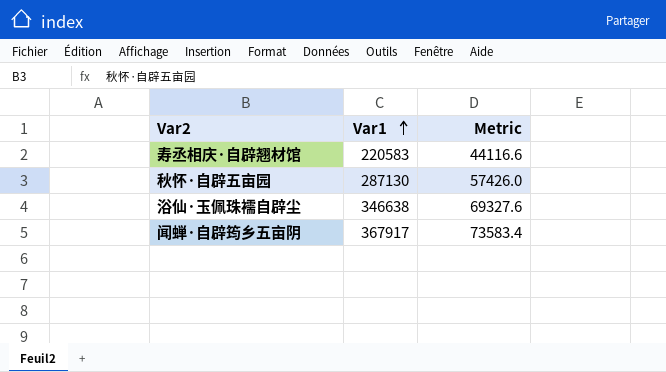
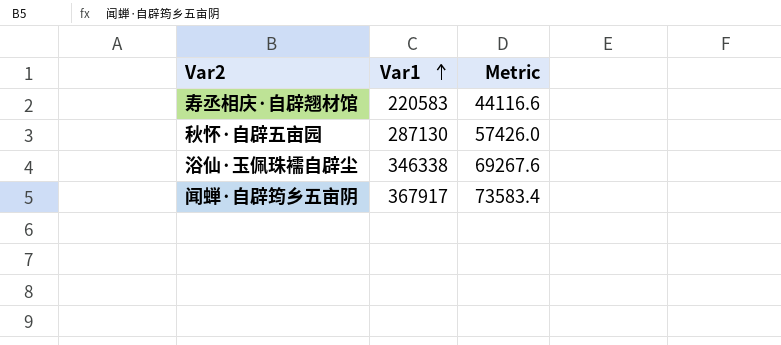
浴仙·玉佩珠襦自辟尘 | Var1: 346638 -> 346338
浴仙·玉佩珠襦自辟尘 | Metric: 69327.6 -> 69267.6

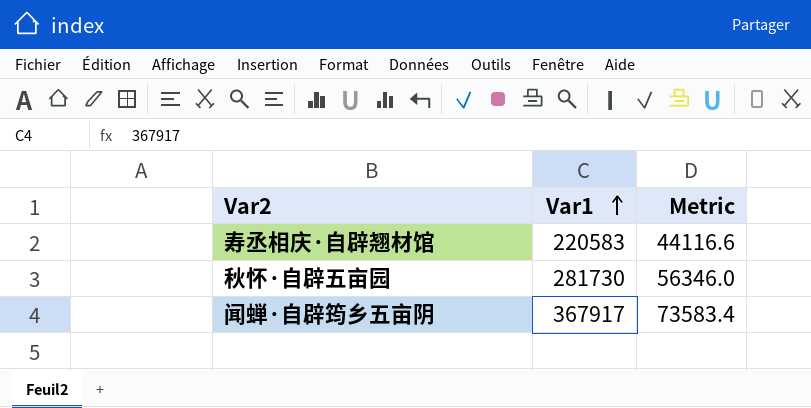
row 浴仙·玉佩珠襦自辟尘: 346338 | 69267.6 -> none
秋怀·自辟五亩园 | Var1: 287130 -> 281730
秋怀·自辟五亩园 | Metric: 57426.0 -> 56346.0

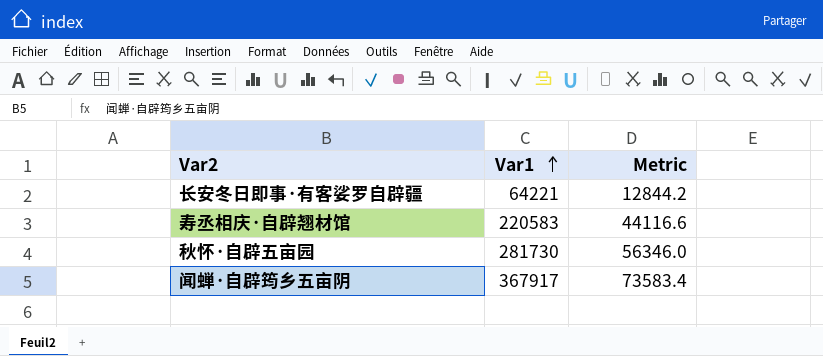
row 长安冬日即事·有客娑罗自辟疆: none -> 64221 | 12844.2

